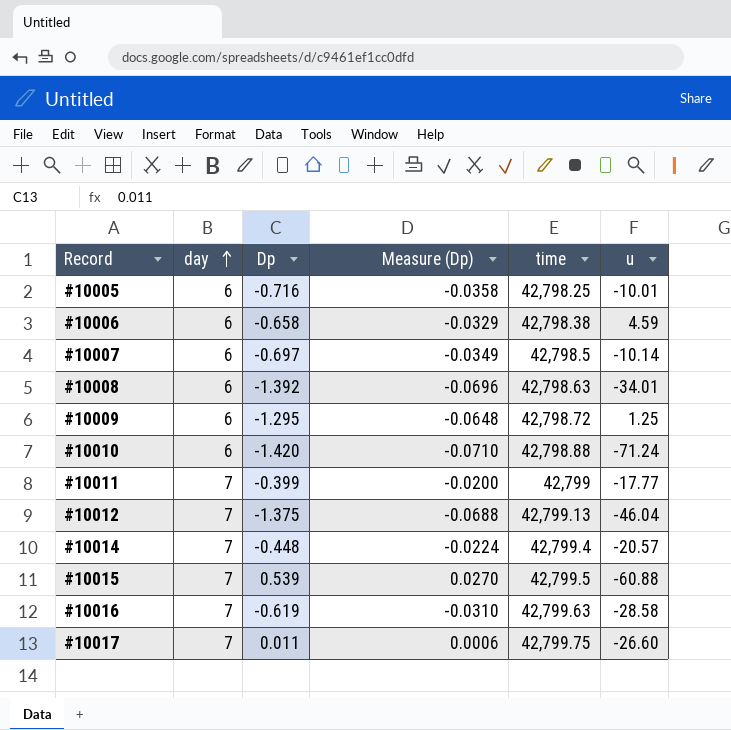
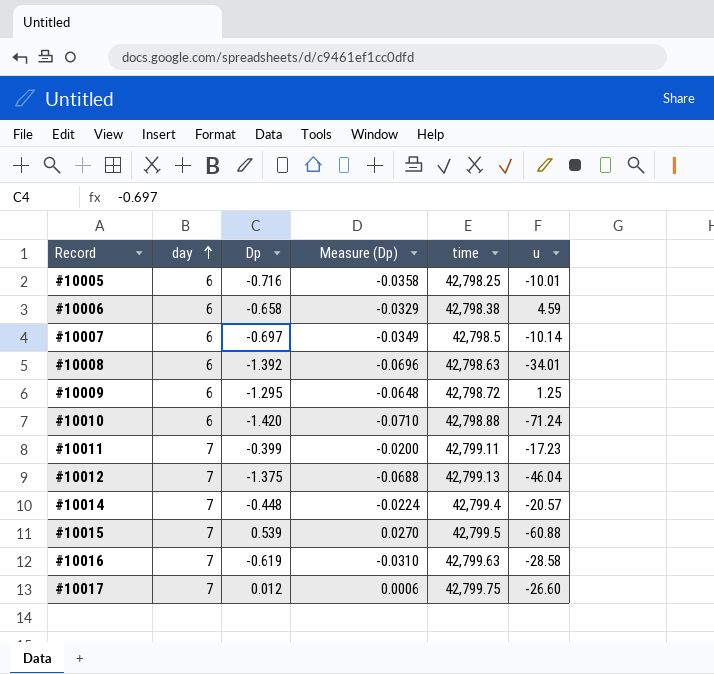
#10011 | time: 42,799 -> 42,799.11
#10011 | u: -17.77 -> -17.23
#10017 | Dp: 0.011 -> 0.012

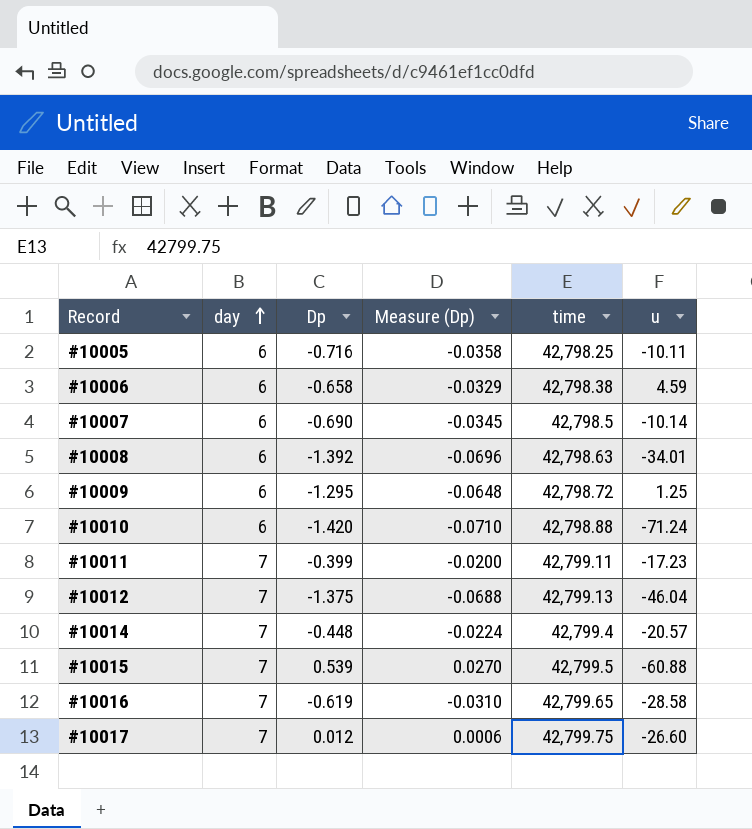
#10005 | u: -10.01 -> -10.11
#10007 | Dp: -0.697 -> -0.690
#10007 | Measure (Dp): -0.0349 -> -0.0345
#10016 | time: 42,799.63 -> 42,799.65

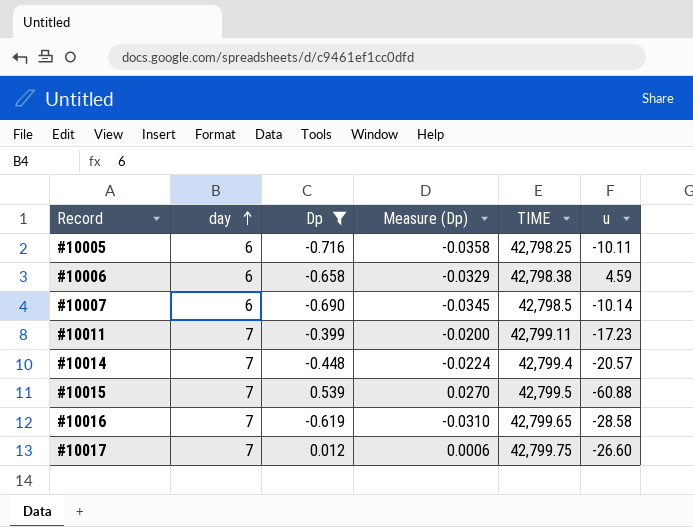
filter: none -> Dp >= -0.716
column name: time -> TIME

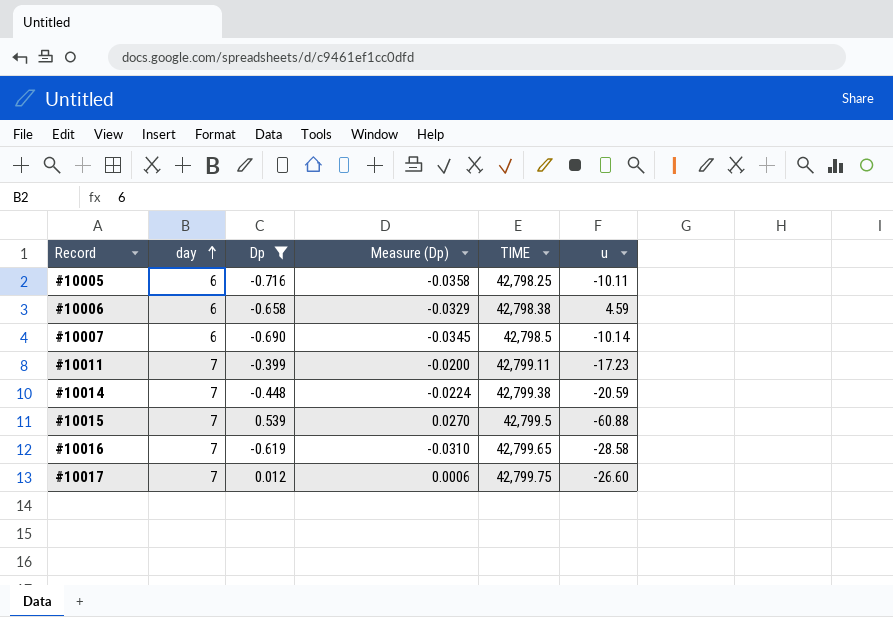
#10014 | TIME: 42,799.4 -> 42,799.38
#10014 | u: -20.57 -> -20.59

